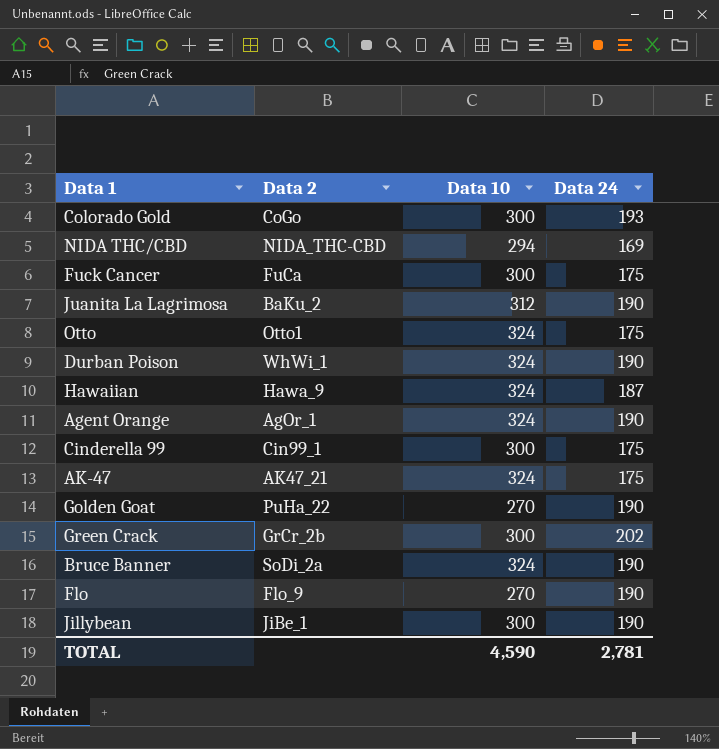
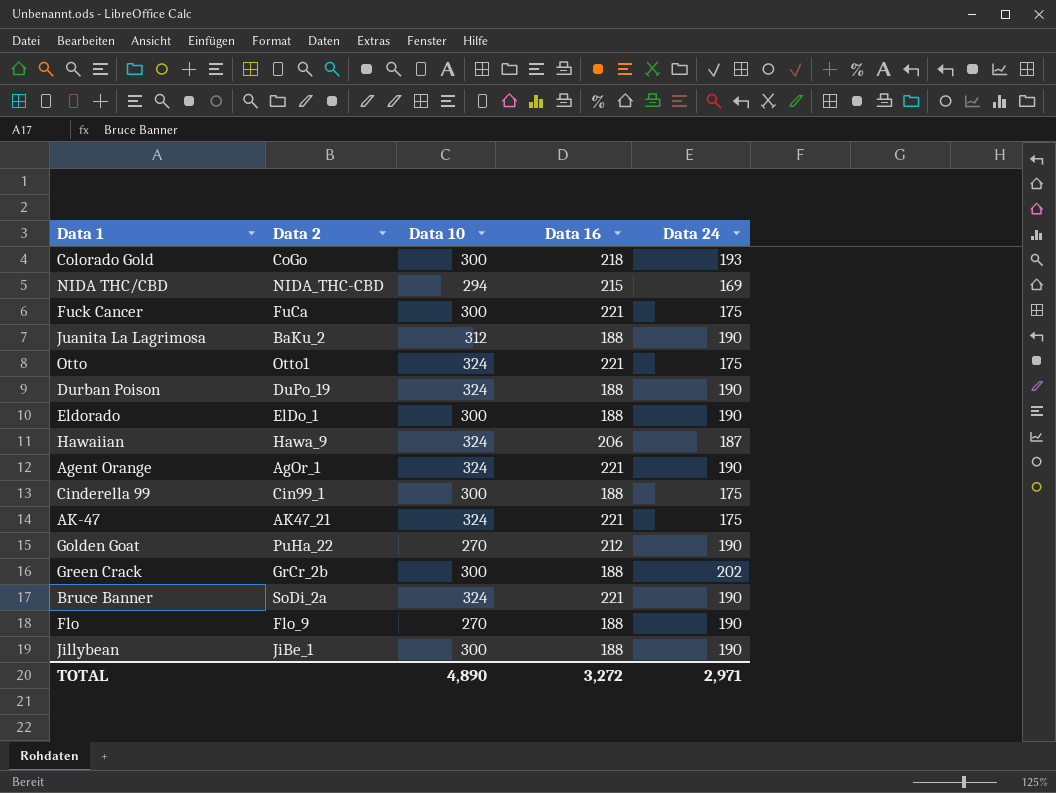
column Data 16 | position: none -> 4
Durban Poison | Data 2: WhWi_1 -> DuPo_19
row Eldorado: none -> ElDo_1 | 300 | 188 | 190
TOTAL | Data 10: 4,590 -> 4,890
TOTAL | Data 24: 2,781 -> 2,971

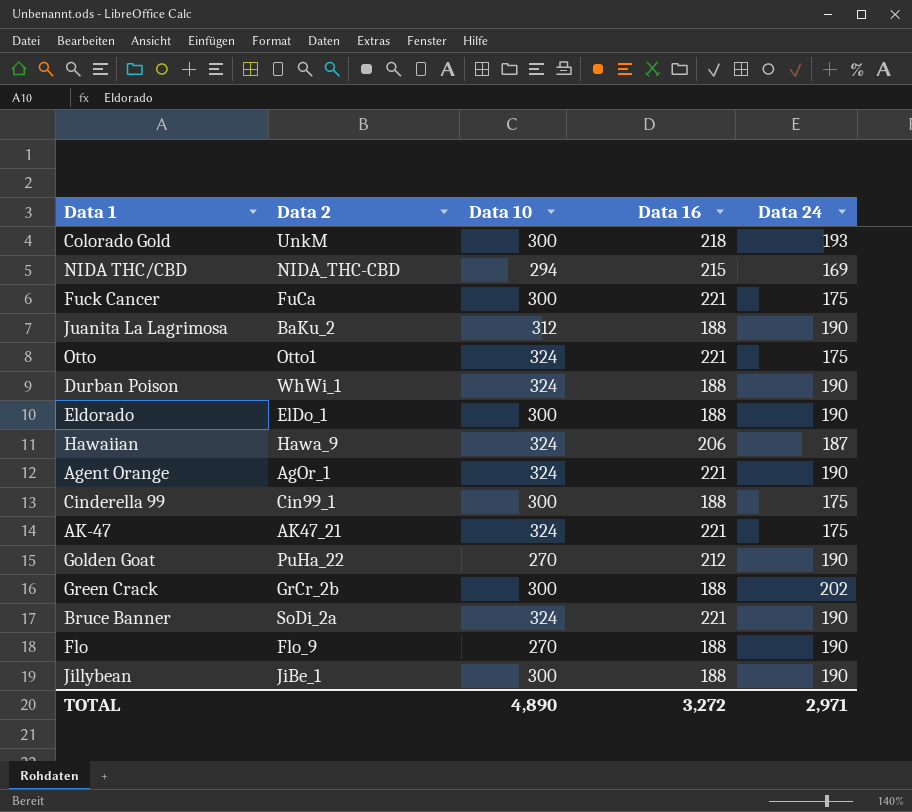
Colorado Gold | Data 2: CoGo -> UnkM
Durban Poison | Data 2: DuPo_19 -> WhWi_1

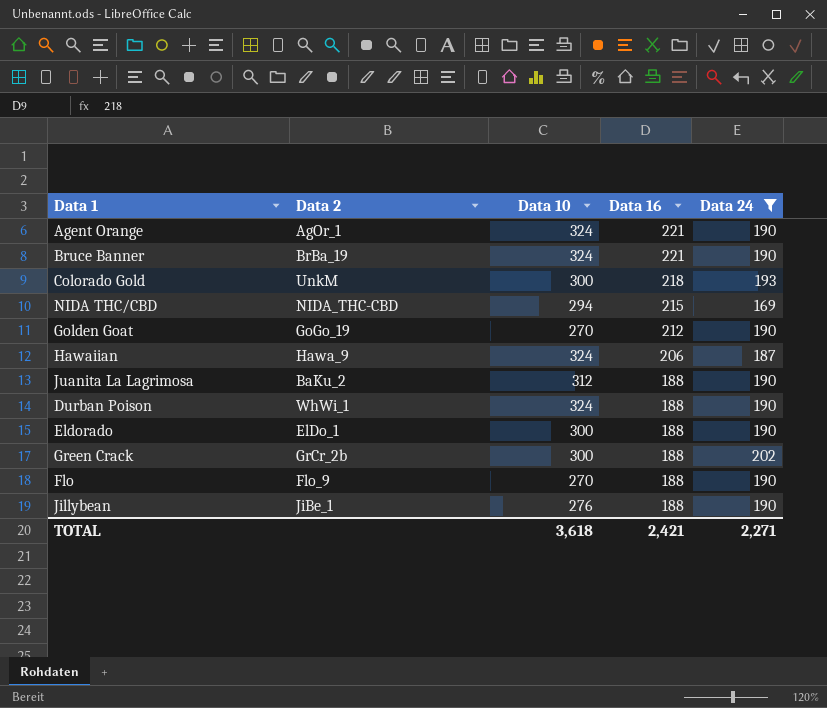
filter: none -> Data 24 != 175
row order: none -> Data 16 descending
Bruce Banner | Data 2: SoDi_2a -> BrBa_19
Golden Goat | Data 2: PuHa_22 -> GoGo_19
Jillybean | Data 10: 300 -> 276
TOTAL | Data 10: 4,890 -> 3,618
TOTAL | Data 16: 3,272 -> 2,421
TOTAL | Data 24: 2,971 -> 2,271

